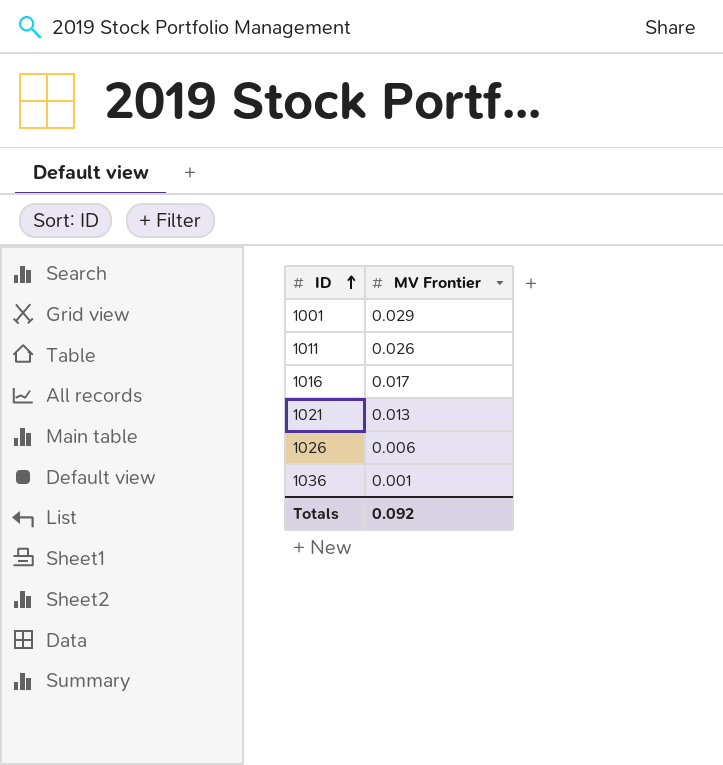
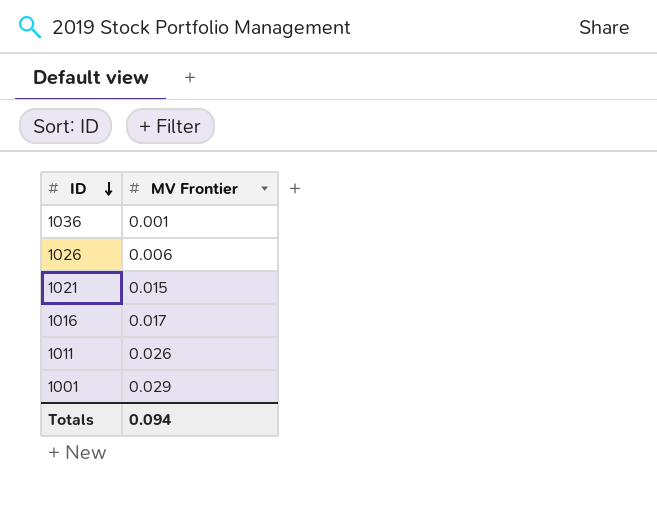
row order: ID ascending -> ID descending
1021 | MV Frontier: 0.013 -> 0.015
Totals | MV Frontier: 0.092 -> 0.094

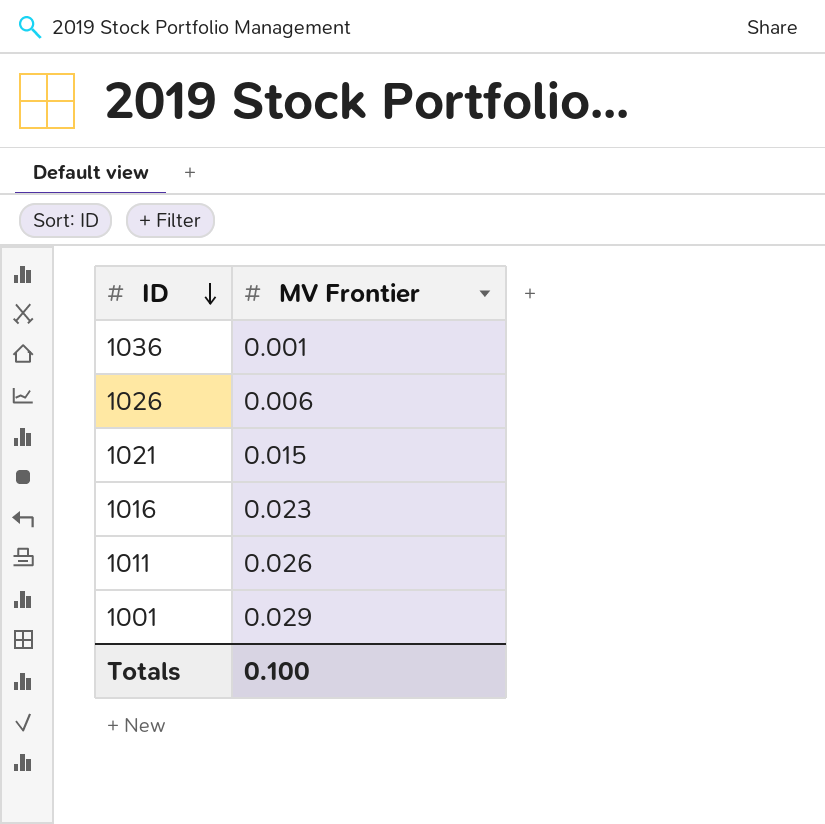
1016 | MV Frontier: 0.017 -> 0.023
Totals | MV Frontier: 0.094 -> 0.100

